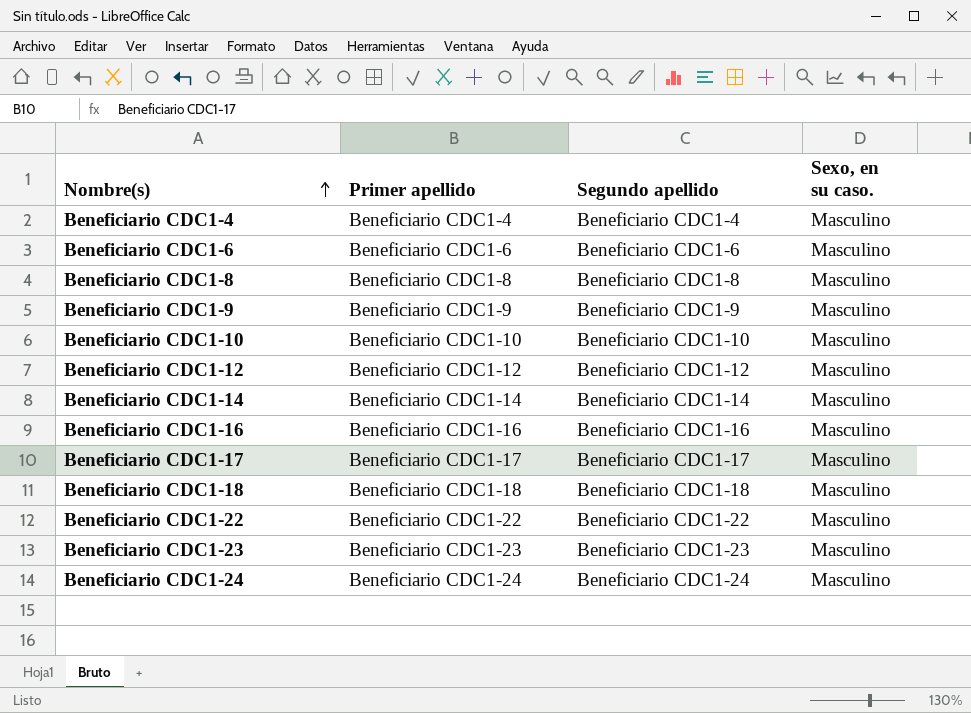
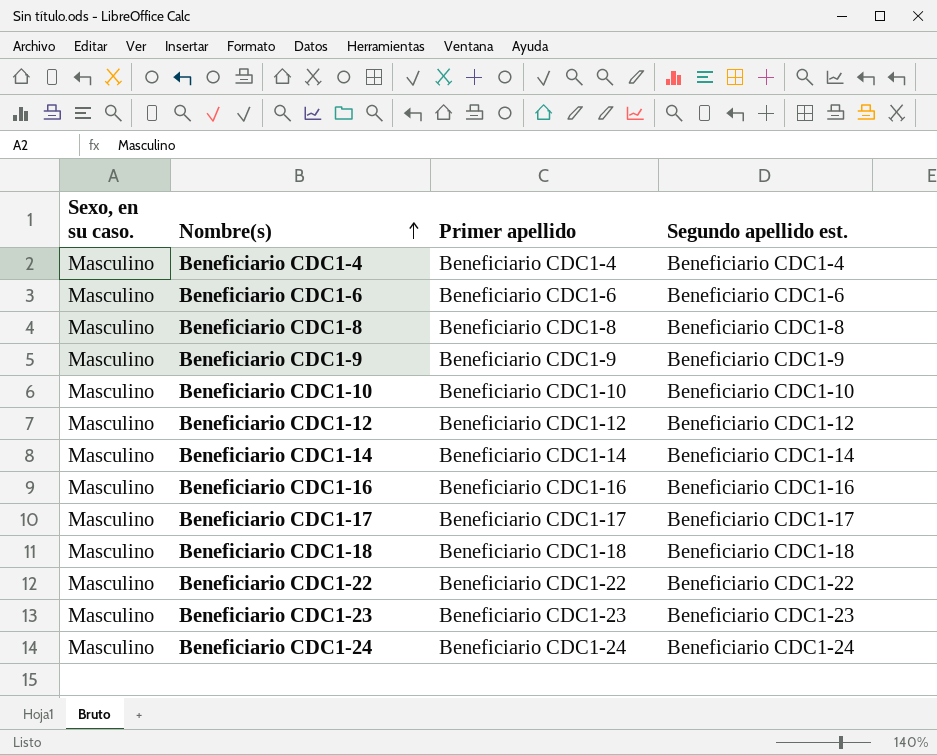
column Sexo, en su caso. | position: 4 -> 1
column name: Segundo apellido -> Segundo apellido est.

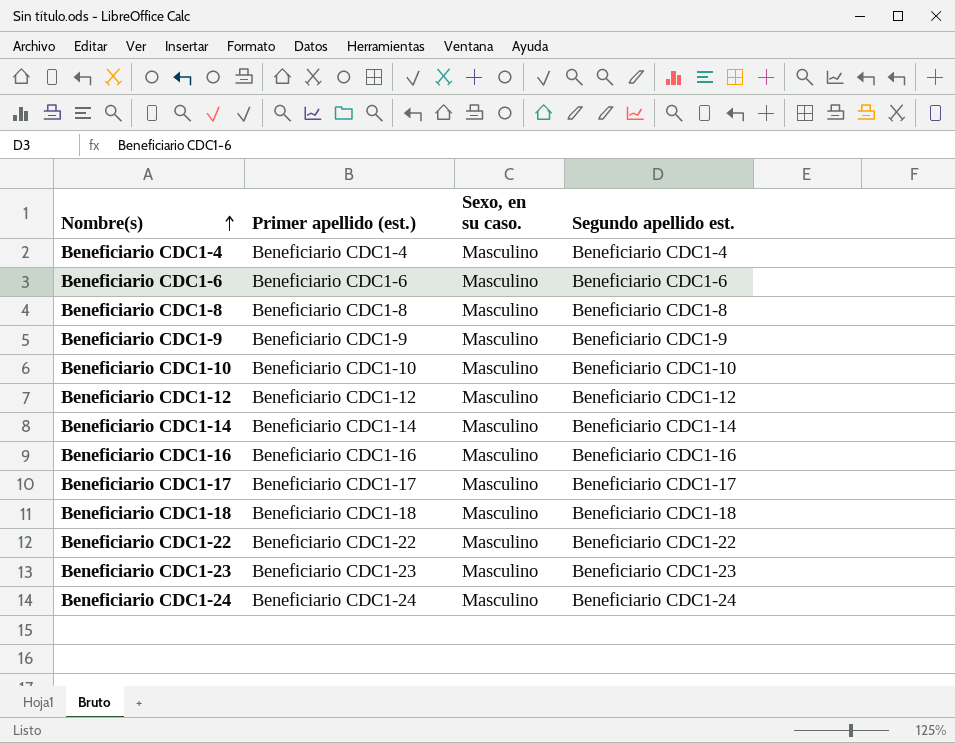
column name: Primer apellido -> Primer apellido (est.)
column Sexo, en su caso. | position: 1 -> 3

